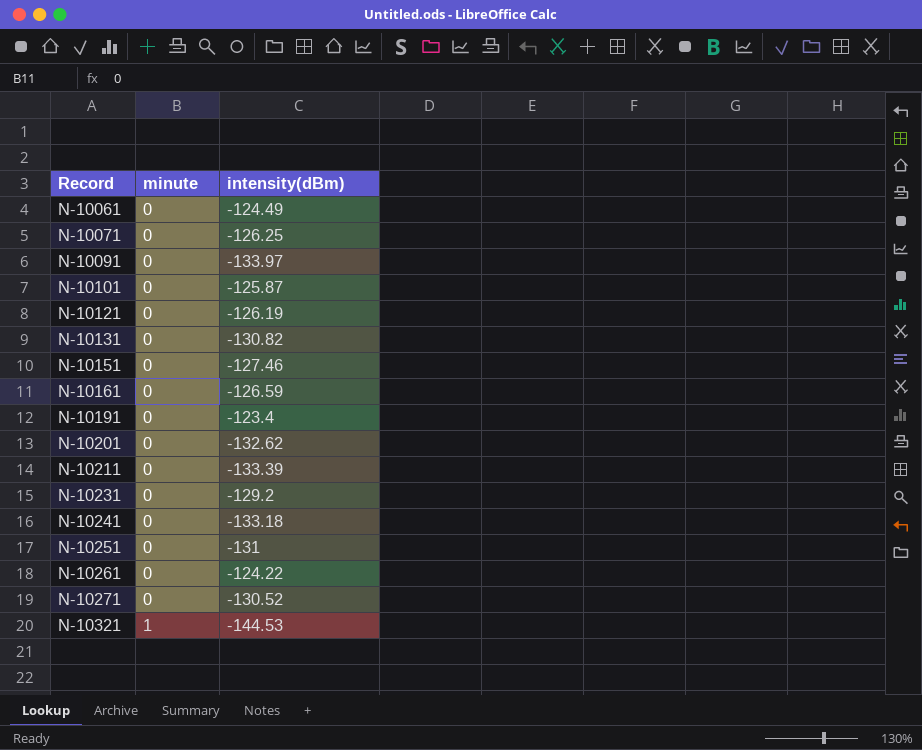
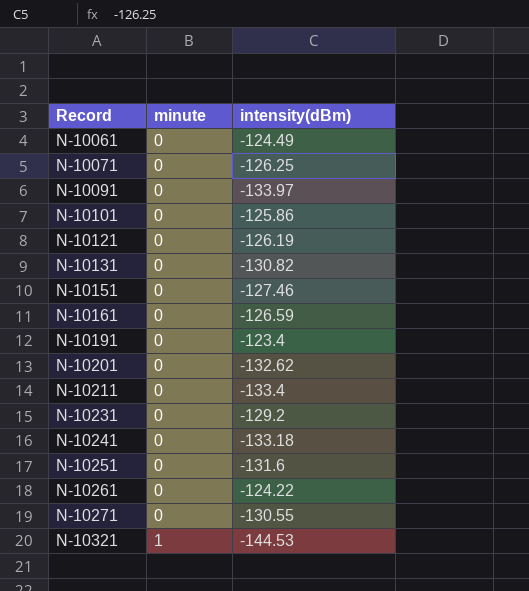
N-10101 | intensity(dBm): -125.87 -> -125.86
N-10211 | intensity(dBm): -133.39 -> -133.4
N-10251 | intensity(dBm): -131 -> -131.6
N-10271 | intensity(dBm): -130.52 -> -130.55

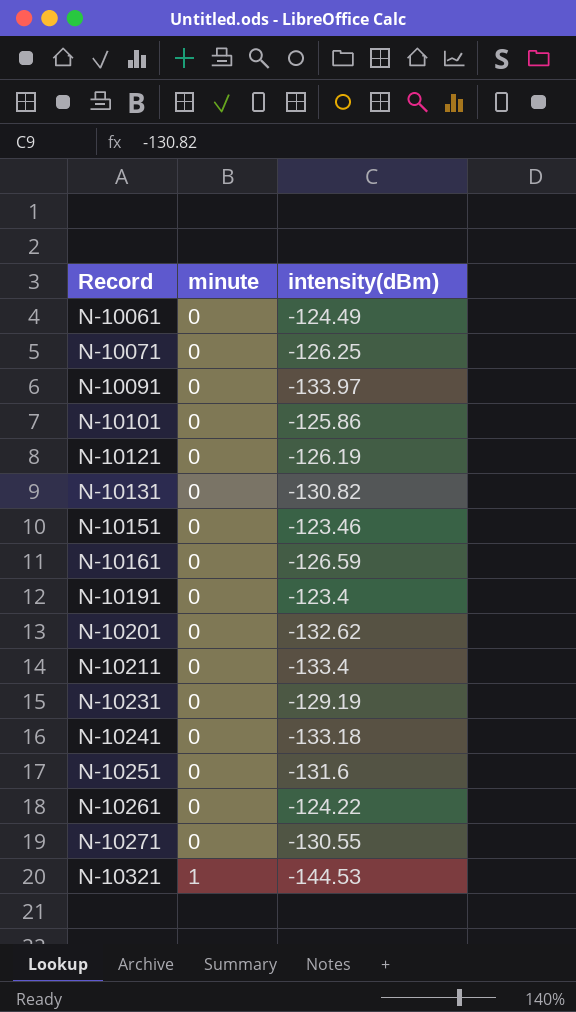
N-10151 | intensity(dBm): -127.46 -> -123.46
N-10231 | intensity(dBm): -129.2 -> -129.19

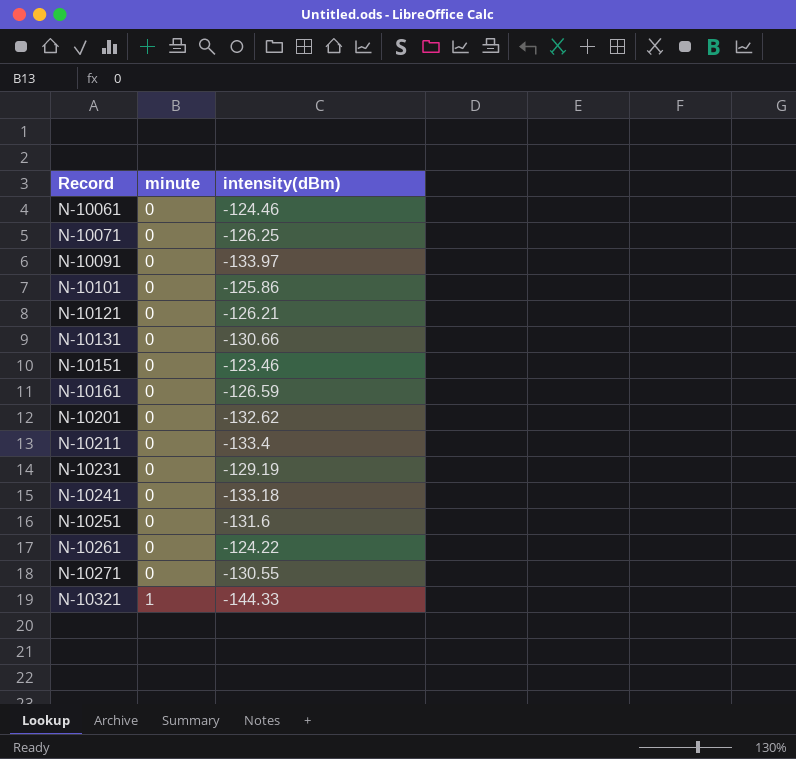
row N-10191: 0 | -123.4 -> none
N-10061 | intensity(dBm): -124.49 -> -124.46
N-10121 | intensity(dBm): -126.19 -> -126.21
N-10131 | intensity(dBm): -130.82 -> -130.66
N-10321 | intensity(dBm): -144.53 -> -144.33

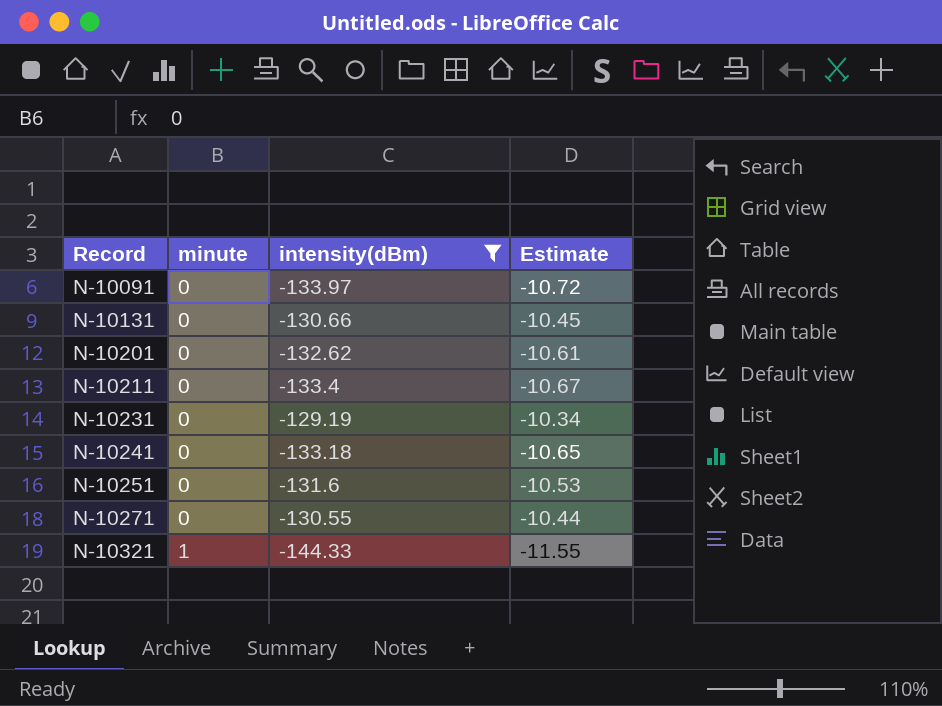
filter: none -> intensity(dBm) <= -129.19
column Estimate | formula: none -> [intensity(dBm)] * 0.08

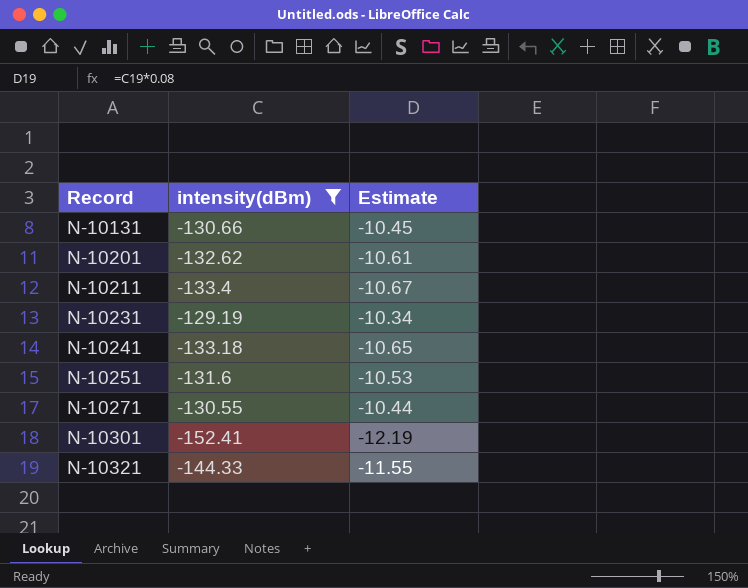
column minute | position: 2 -> none
row N-10091: 0 | -133.97 | -10.72 -> none
row N-10301: none -> -152.41 | -12.19

